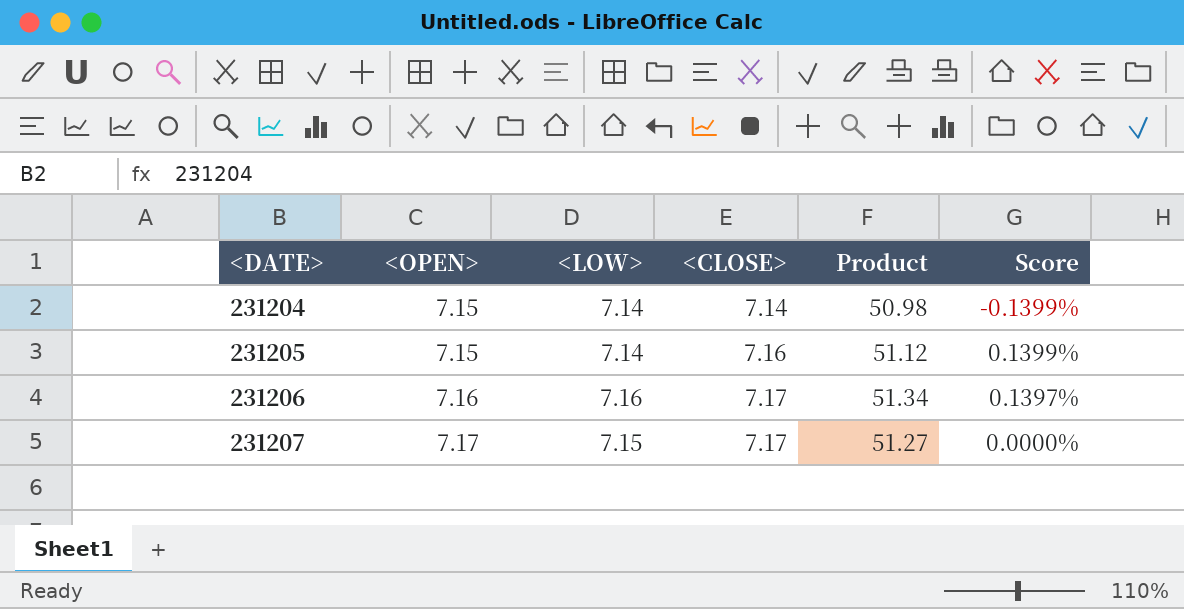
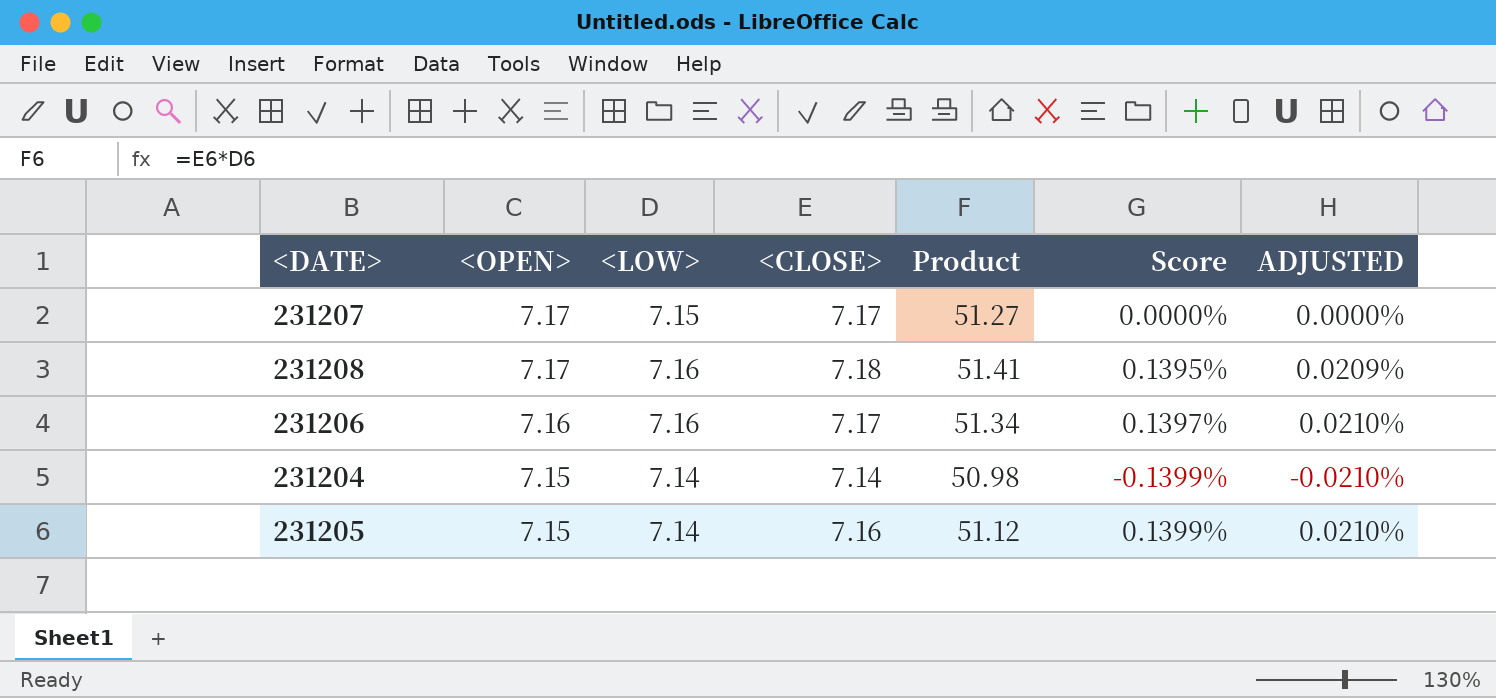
row order: <DATE> ascending -> <OPEN> descending
column ADJUSTED | formula: none -> [Score] * 0.15
row 231208: none -> 7.17 | 7.16 | 7.18 | 51.41 | 0.1395% | 0.0209%

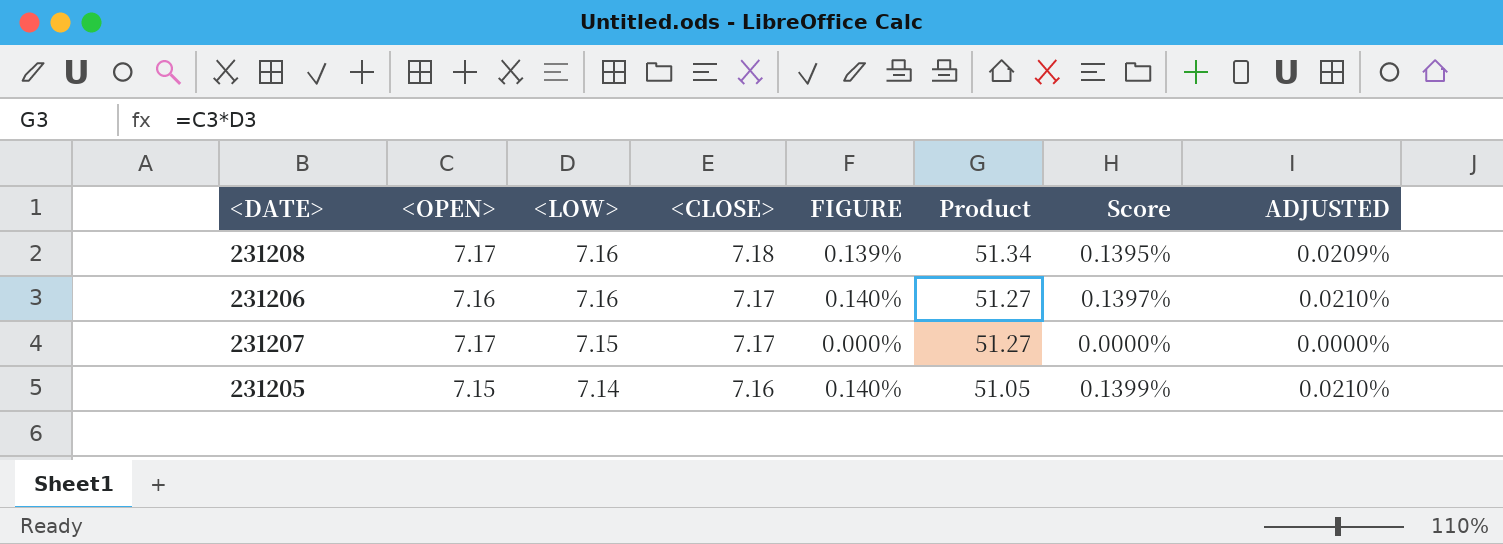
row order: <OPEN> descending -> <LOW> descending
column FIGURE | formula: none -> ([<CLOSE>] - [<OPEN>]) / [<OPEN>]
column Product | formula: [<LOW>] * [<CLOSE>] -> [<OPEN>] * [<LOW>]
row 231204: 7.15 | 7.14 | 7.14 | 50.98 | -0.1399% | -0.0210% -> none

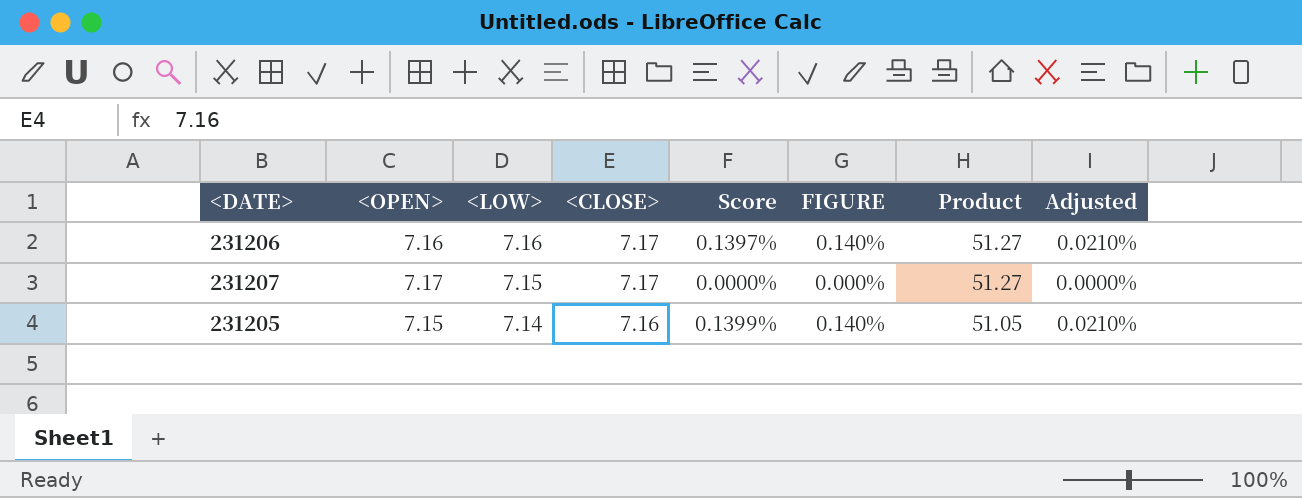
column Score | position: 7 -> 5
column name: ADJUSTED -> Adjusted
row 231208: 7.17 | 7.16 | 7.18 | 0.139% | 51.34 | 0.1395% | 0.0209% -> none

